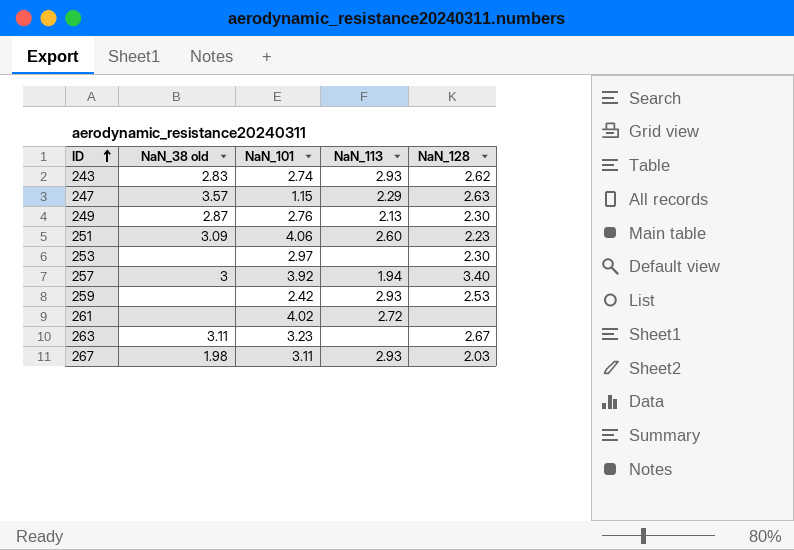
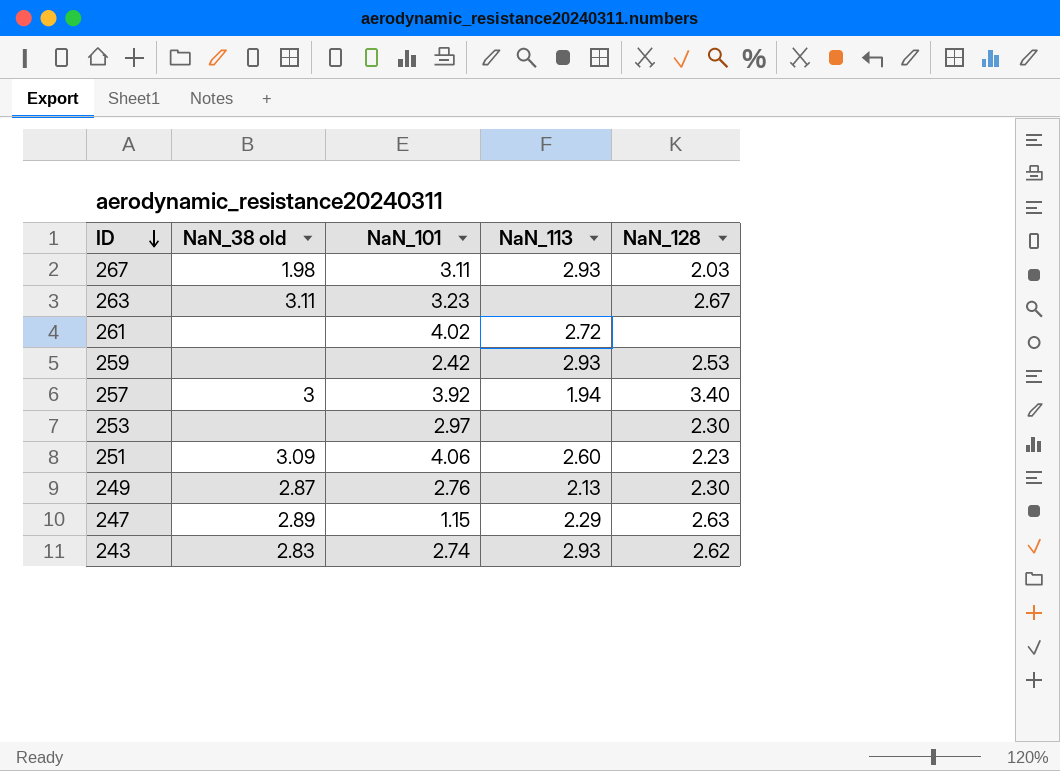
row order: ID ascending -> ID descending
247 | NaN_38 old: 3.57 -> 2.89

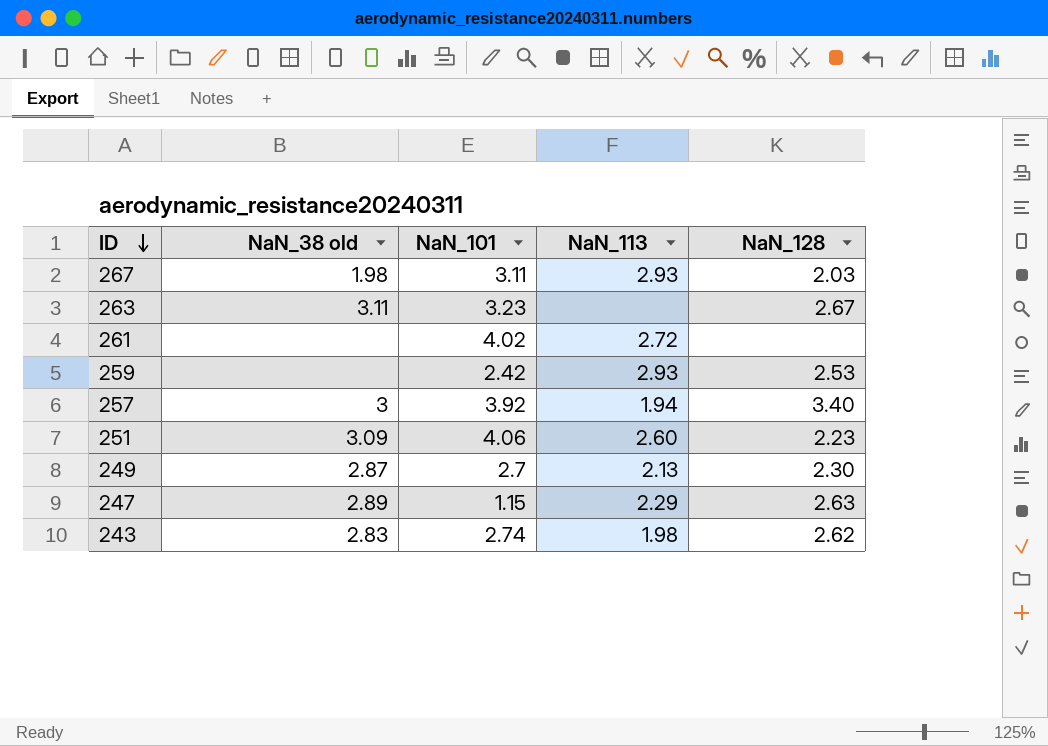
row 253: none | 2.97 | none | 2.30 -> none
249 | NaN_101: 2.76 -> 2.7
243 | NaN_113: 2.93 -> 1.98

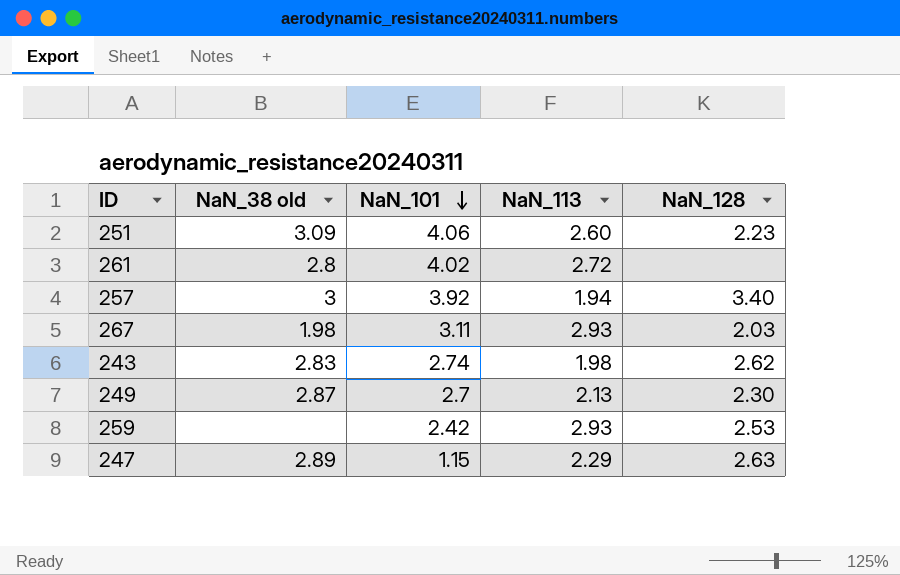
row order: ID descending -> NaN_101 descending
row 263: 3.11 | 3.23 | none | 2.67 -> none
261 | NaN_38 old: none -> 2.8

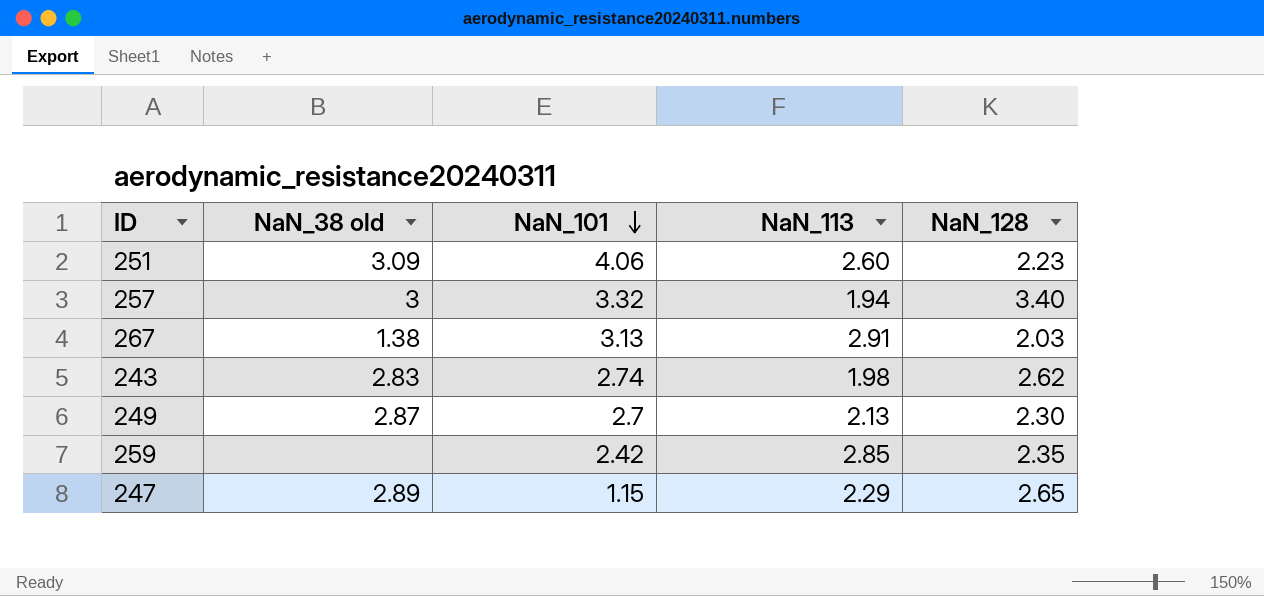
row 261: 2.8 | 4.02 | 2.72 | none -> none
257 | NaN_101: 3.92 -> 3.32
267 | NaN_38 old: 1.98 -> 1.38
267 | NaN_101: 3.11 -> 3.13
267 | NaN_113: 2.93 -> 2.91
259 | NaN_113: 2.93 -> 2.85
259 | NaN_128: 2.53 -> 2.35
247 | NaN_128: 2.63 -> 2.65

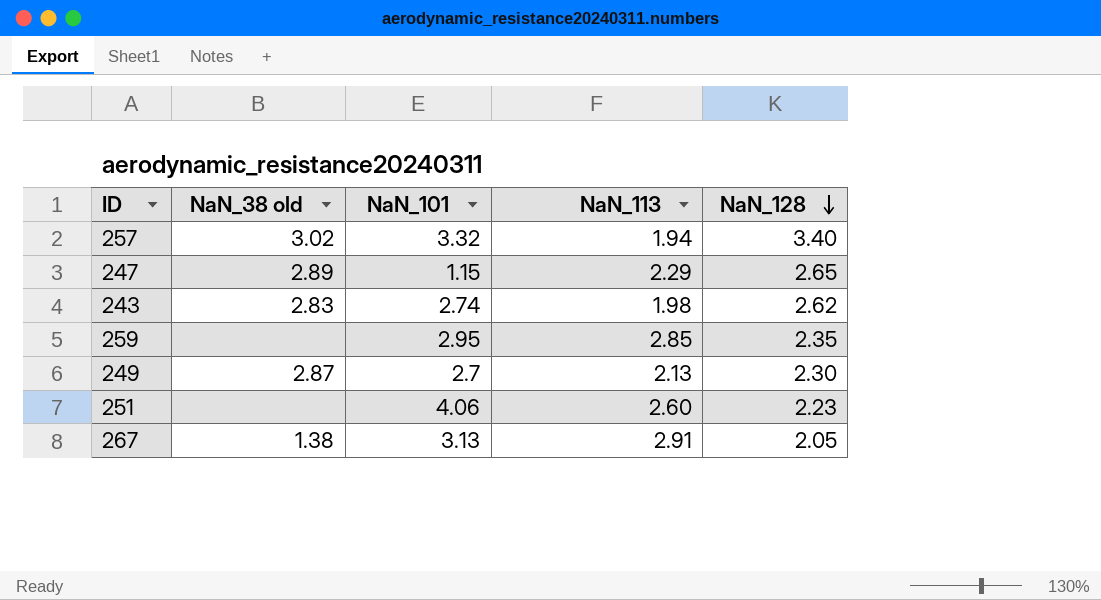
row order: NaN_101 descending -> NaN_128 descending
257 | NaN_38 old: 3 -> 3.02
259 | NaN_101: 2.42 -> 2.95
251 | NaN_38 old: 3.09 -> none
267 | NaN_128: 2.03 -> 2.05

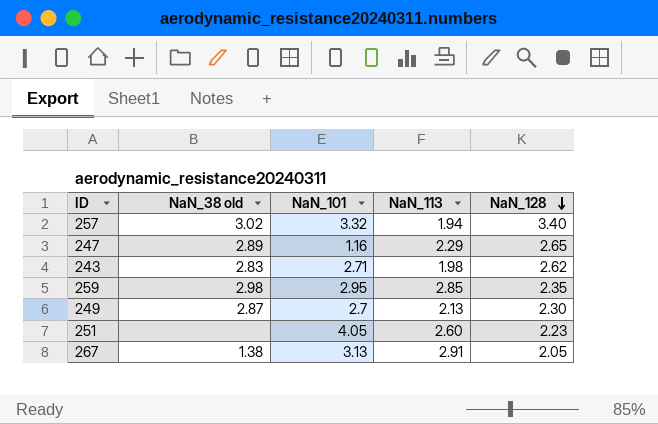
247 | NaN_101: 1.15 -> 1.16
243 | NaN_101: 2.74 -> 2.71
259 | NaN_38 old: none -> 2.98
251 | NaN_101: 4.06 -> 4.05

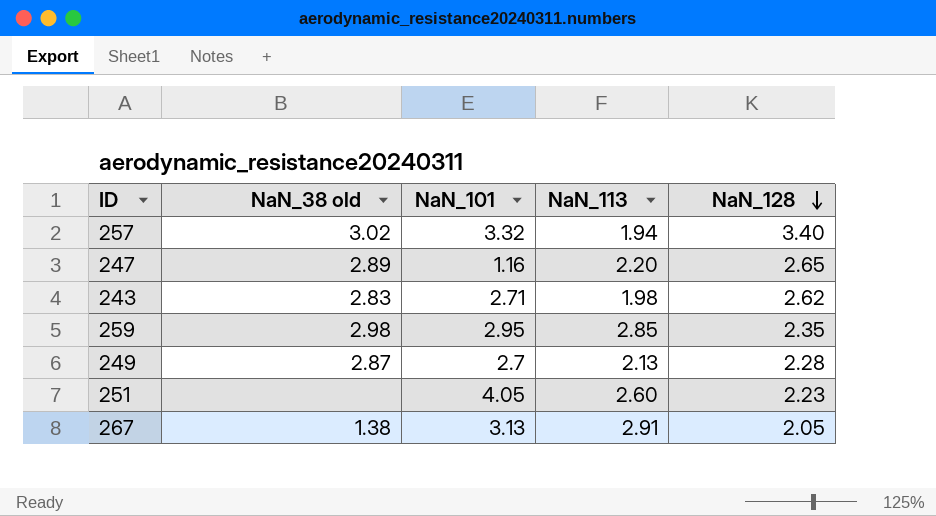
247 | NaN_113: 2.29 -> 2.20
249 | NaN_128: 2.30 -> 2.28

